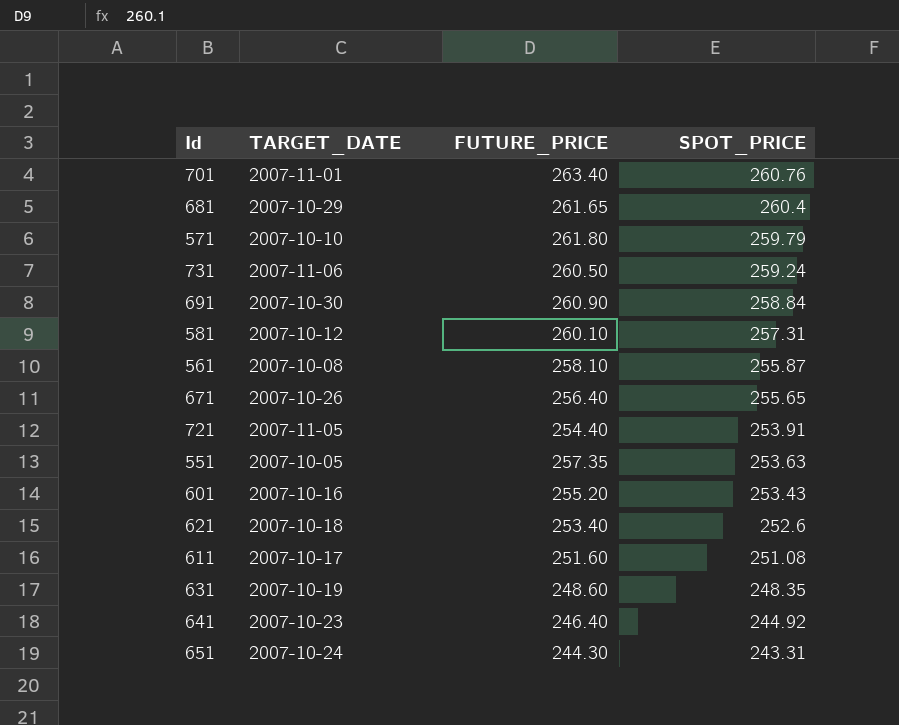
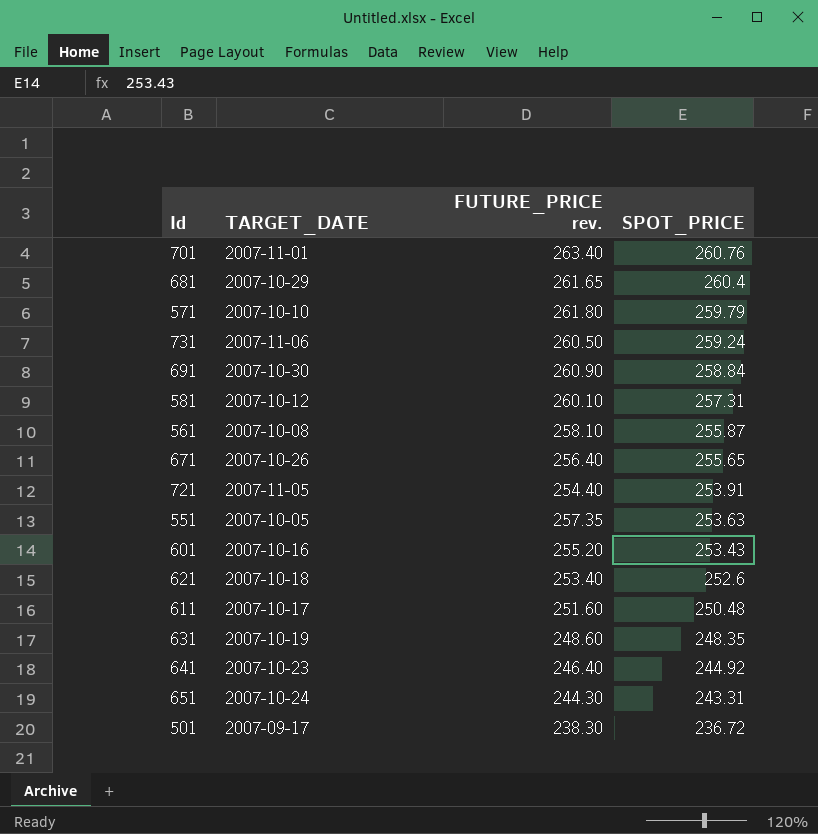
column name: FUTURE_PRICE -> FUTURE_PRICE rev.
611 | SPOT_PRICE: 251.08 -> 250.48
row 501: none -> 2007-09-17 | 238.30 | 236.72

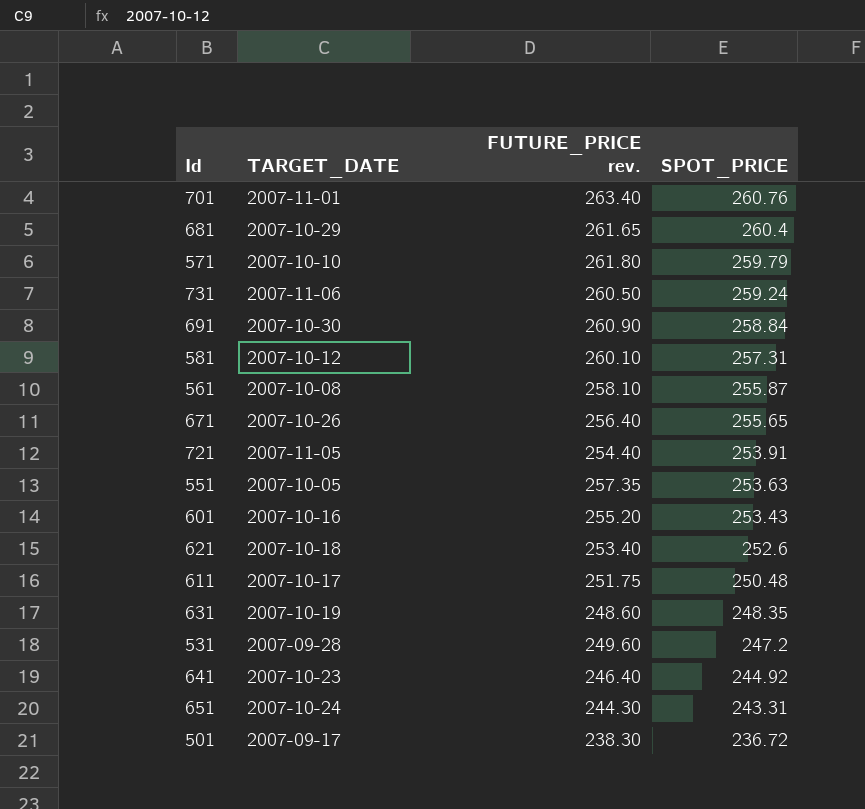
611 | FUTURE_PRICE rev.: 251.60 -> 251.75
row 531: none -> 2007-09-28 | 249.60 | 247.2

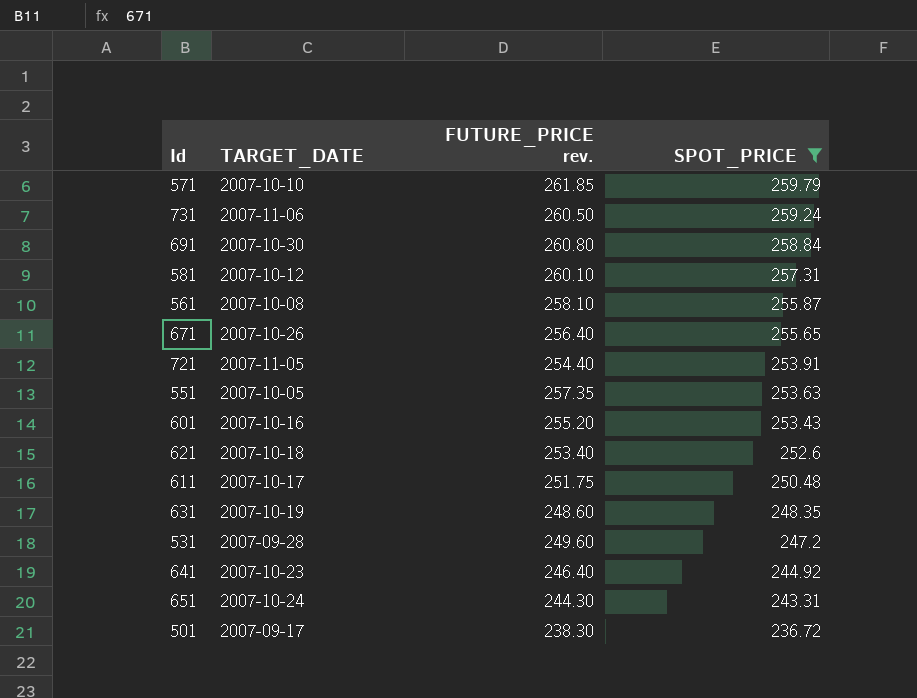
filter: none -> SPOT_PRICE <= 259.79
571 | FUTURE_PRICE rev.: 261.80 -> 261.85
691 | FUTURE_PRICE rev.: 260.90 -> 260.80

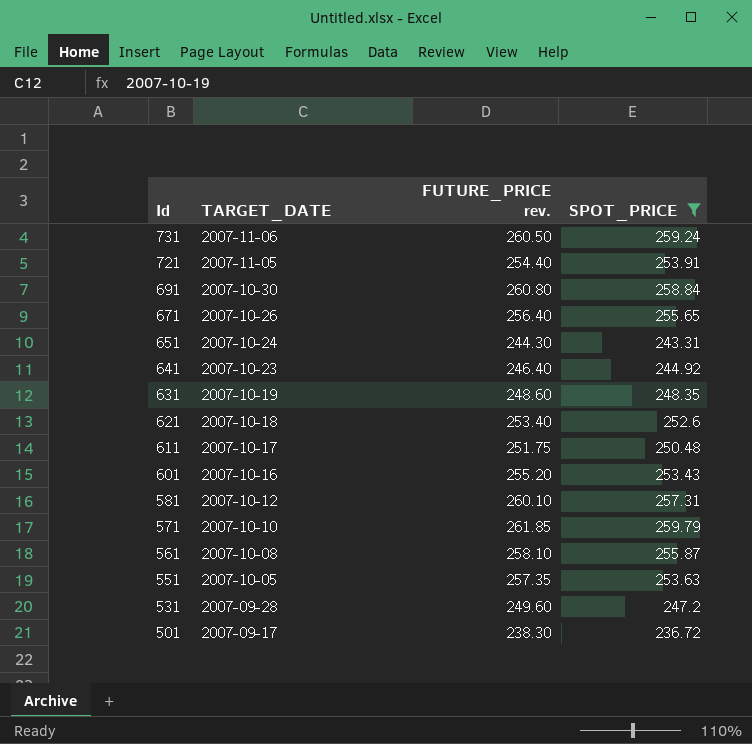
row order: SPOT_PRICE descending -> Id descending

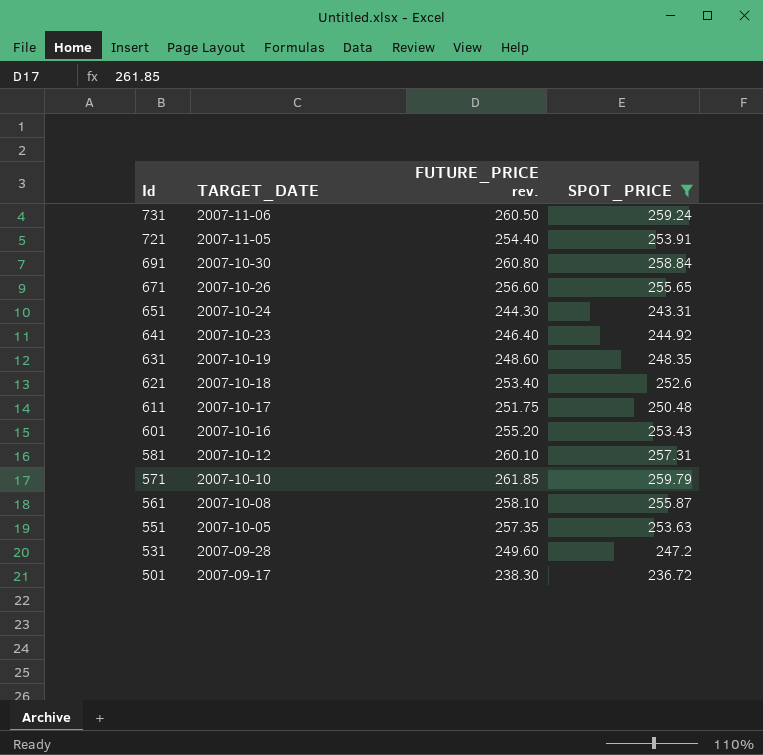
671 | FUTURE_PRICE rev.: 256.40 -> 256.60

